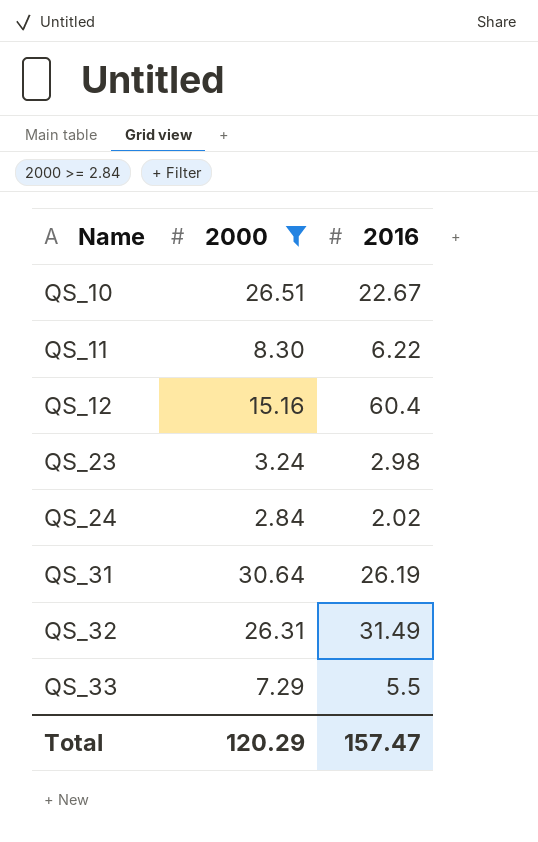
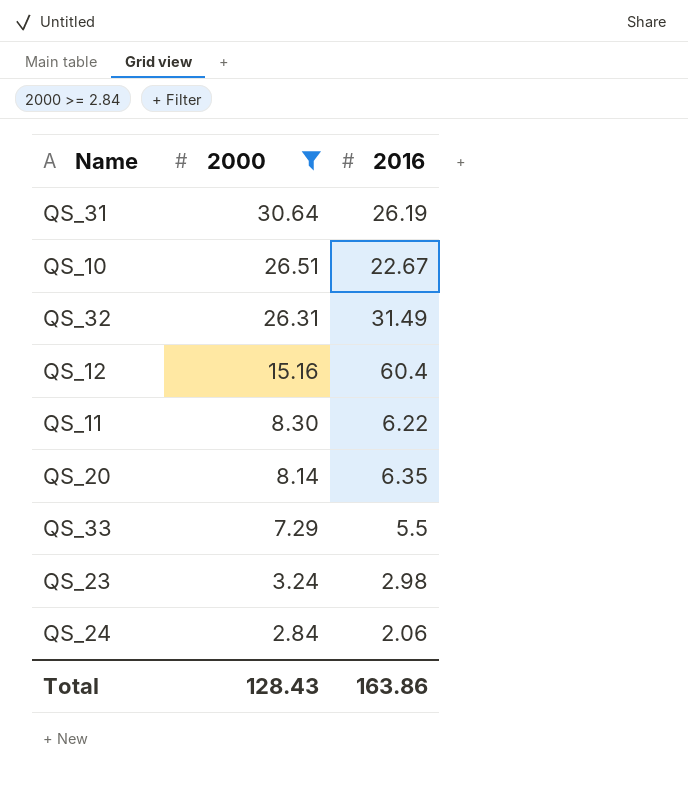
row order: Name ascending -> 2000 descending
row QS_20: none -> 8.14 | 6.35
QS_24 | 2016: 2.02 -> 2.06
Total | 2000: 120.29 -> 128.43
Total | 2016: 157.47 -> 163.86

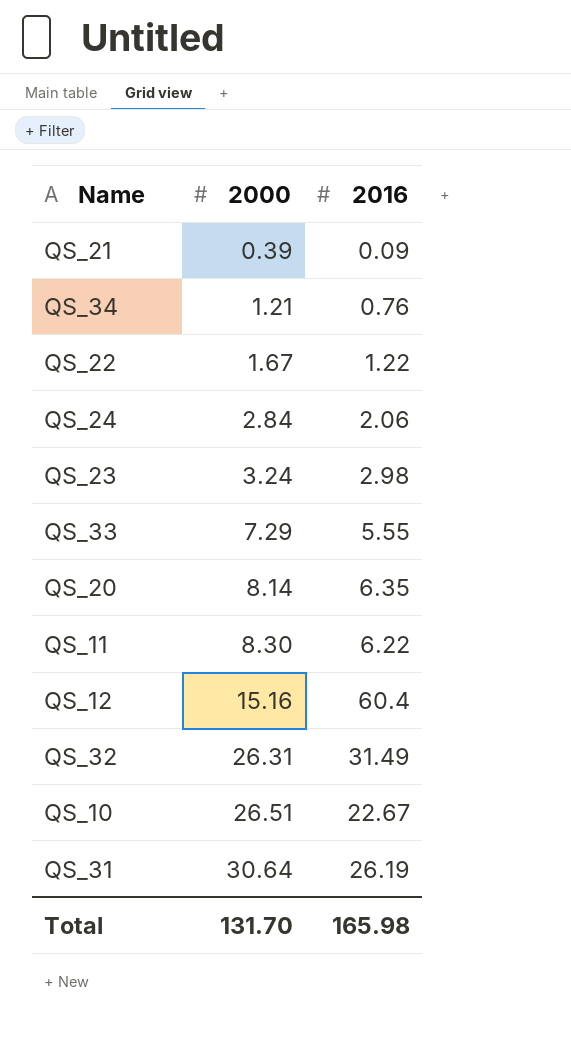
filter: 2000 >= 2.84 -> none
row order: 2000 descending -> 2000 ascending
QS_33 | 2016: 5.5 -> 5.55
Total | 2000: 128.43 -> 131.70
Total | 2016: 163.86 -> 165.98

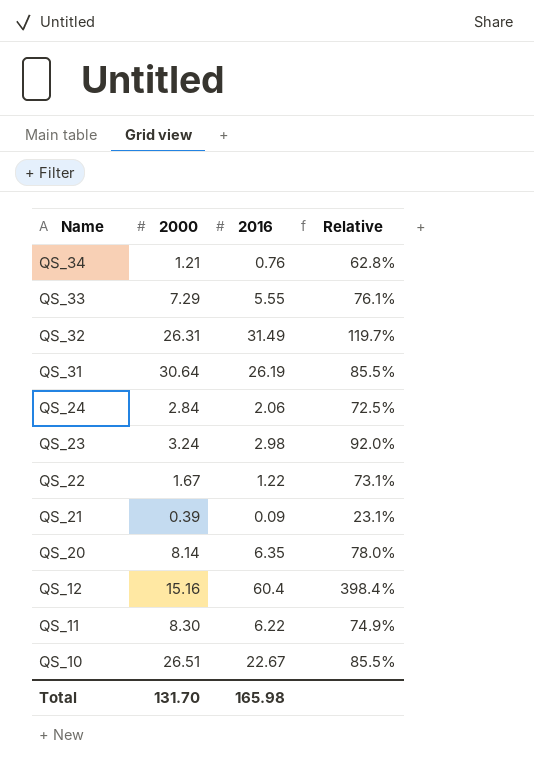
row order: 2000 ascending -> Name descending
column Relative | formula: none -> [2016] / [2000]

